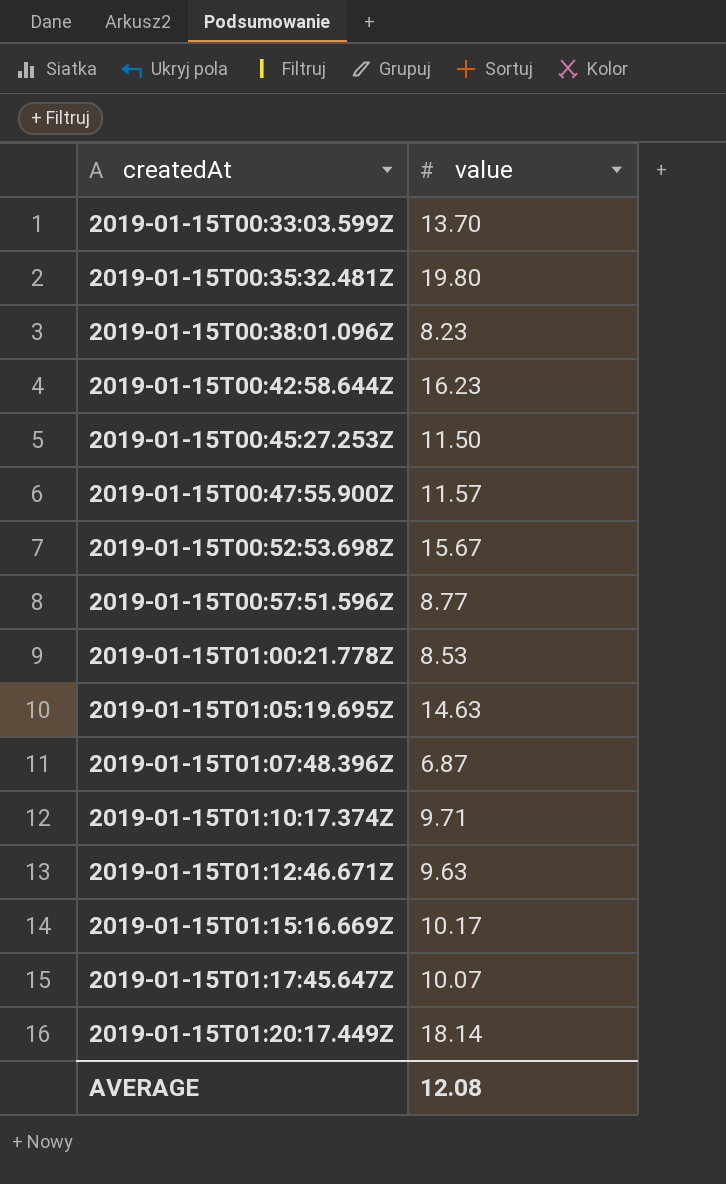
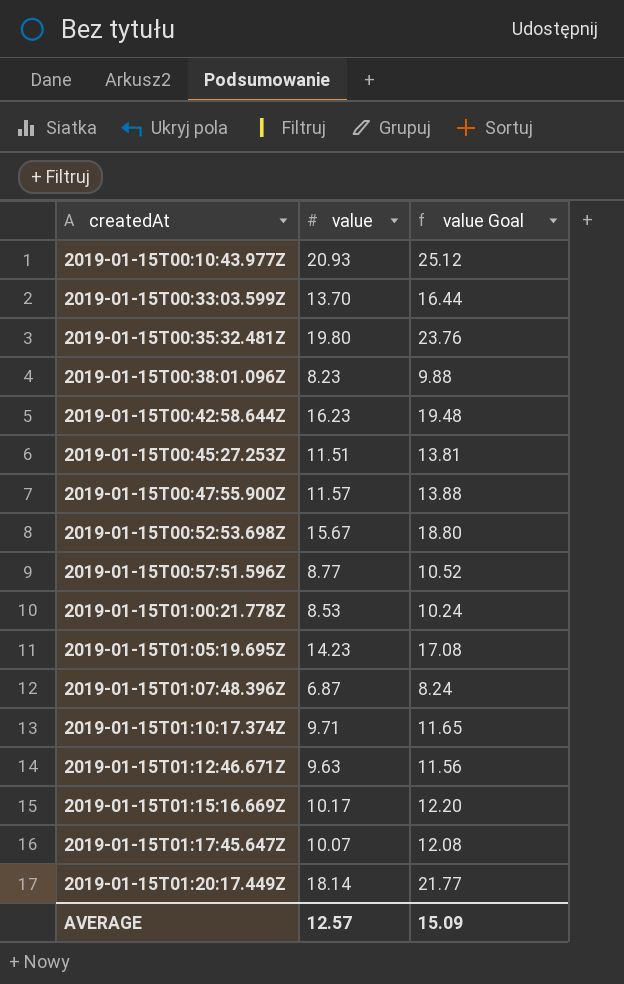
column value Goal | formula: none -> [value] * 1.2
row 2019-01-15T00:10:43.977Z: none -> 20.93 | 25.12
2019-01-15T00:45:27.253Z | value: 11.50 -> 11.51
2019-01-15T01:05:19.695Z | value: 14.63 -> 14.23
AVERAGE | value: 12.08 -> 12.57

